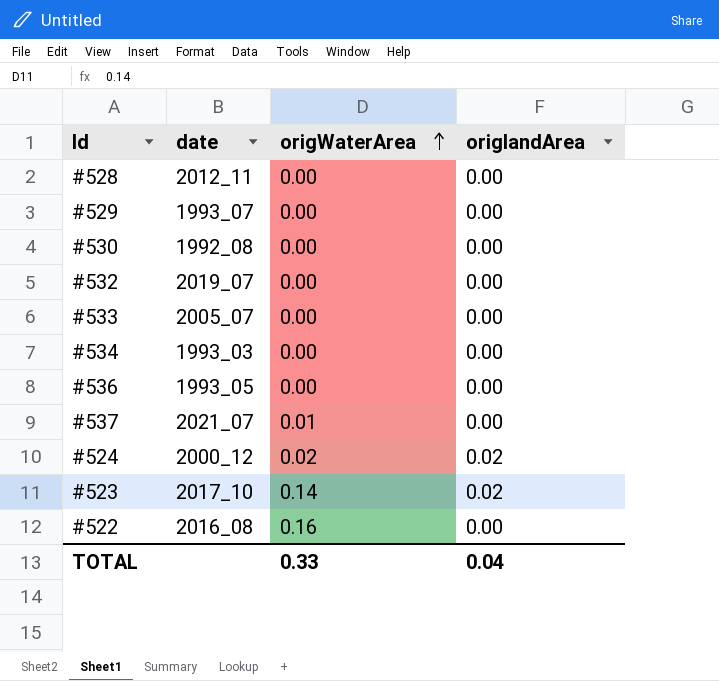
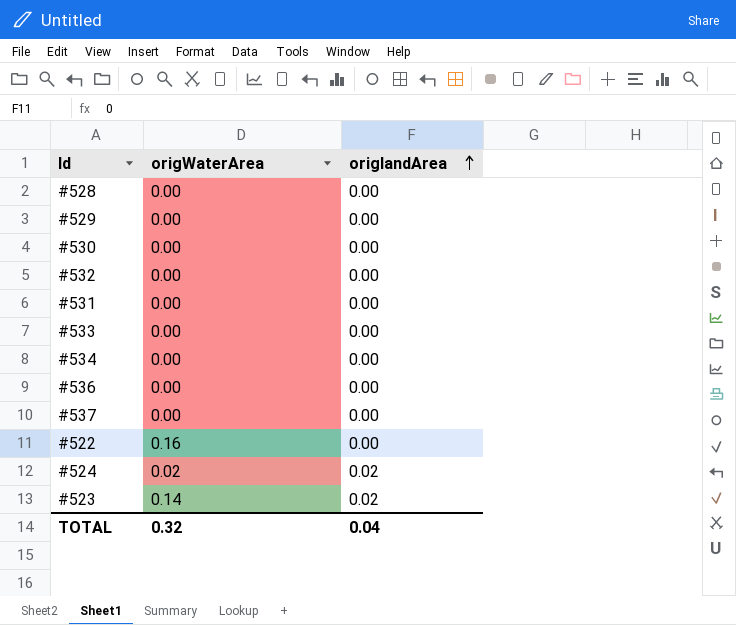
row order: origWaterArea ascending -> origlandArea ascending
column date | position: 2 -> none
row #531: none -> 0.00 | 0.00
#537 | origWaterArea: 0.01 -> 0.00
TOTAL | origWaterArea: 0.33 -> 0.32

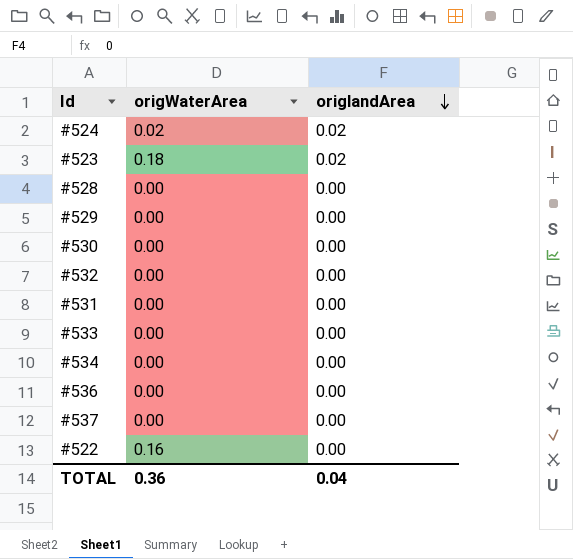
row order: origlandArea ascending -> origlandArea descending
#523 | origWaterArea: 0.14 -> 0.18
TOTAL | origWaterArea: 0.32 -> 0.36

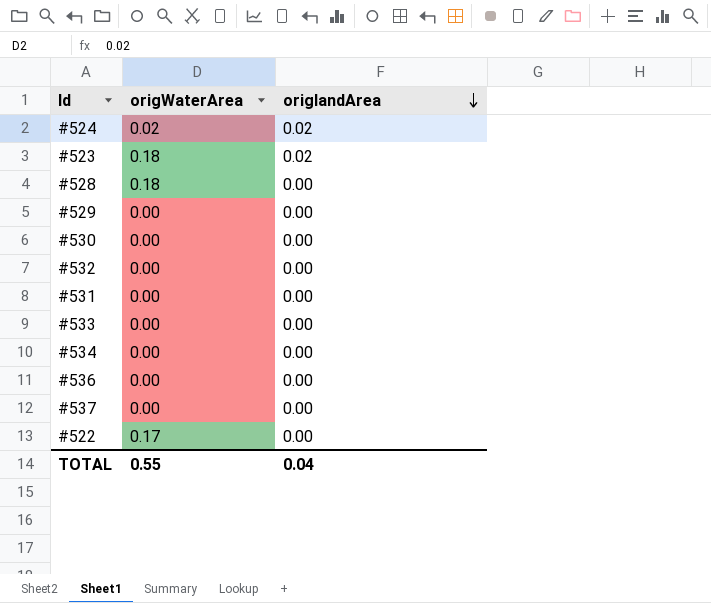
#528 | origWaterArea: 0.00 -> 0.18
#522 | origWaterArea: 0.16 -> 0.17
TOTAL | origWaterArea: 0.36 -> 0.55

